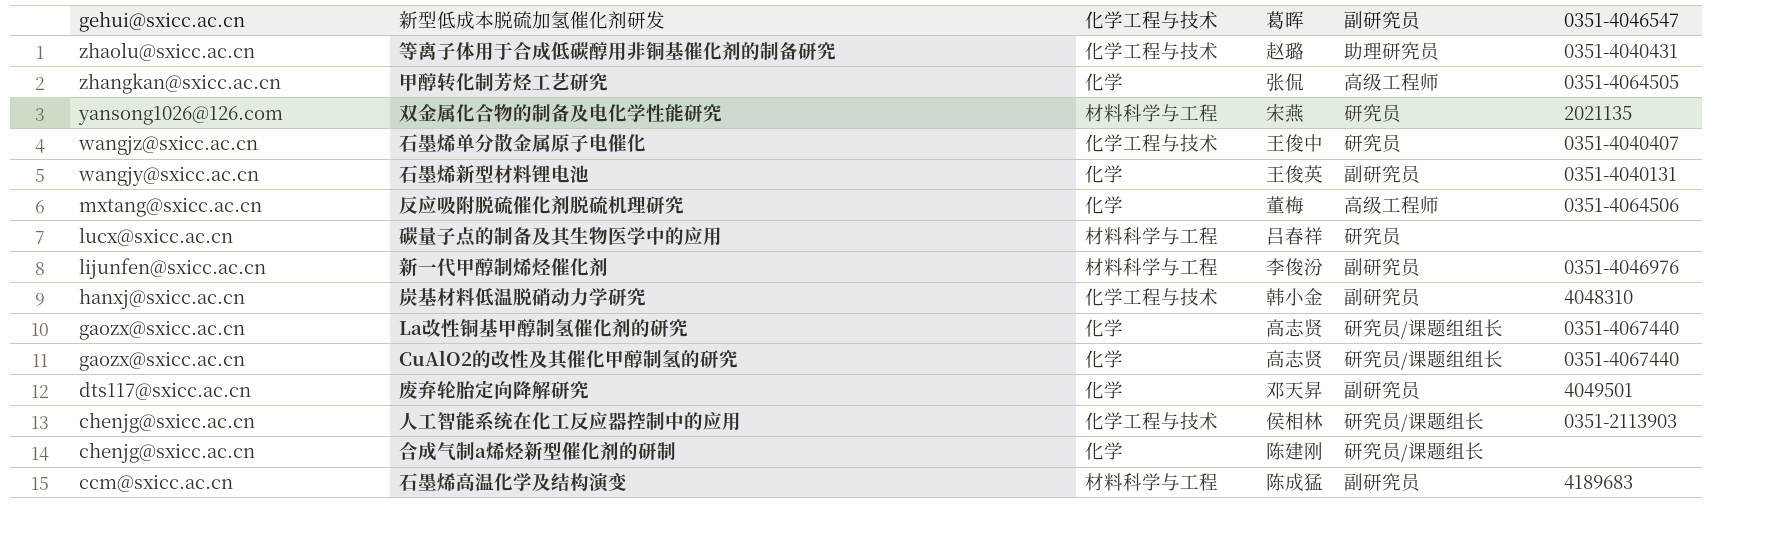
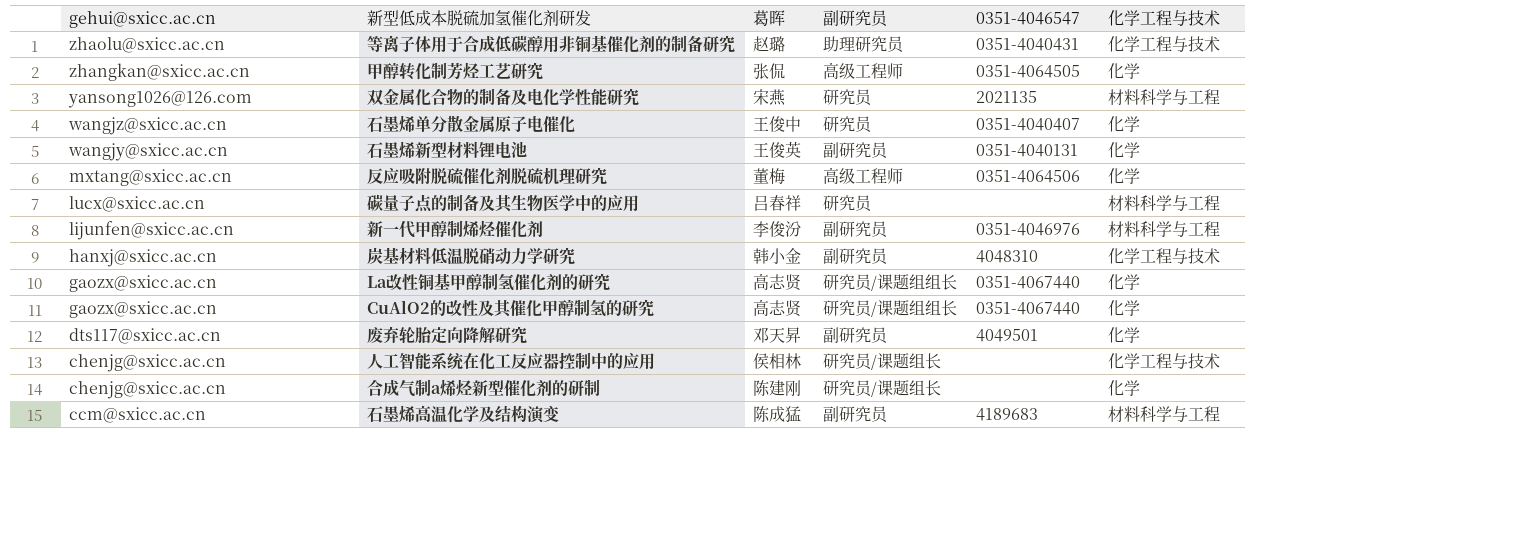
column 化学工程与技术 | position: 3 -> 6
石墨烯单分散金属原子电催化 | 化学工程与技术: 化学工程与技术 -> 化学
人工智能系统在化工反应器控制中的应用 | 0351-4046547: 0351-2113903 -> none

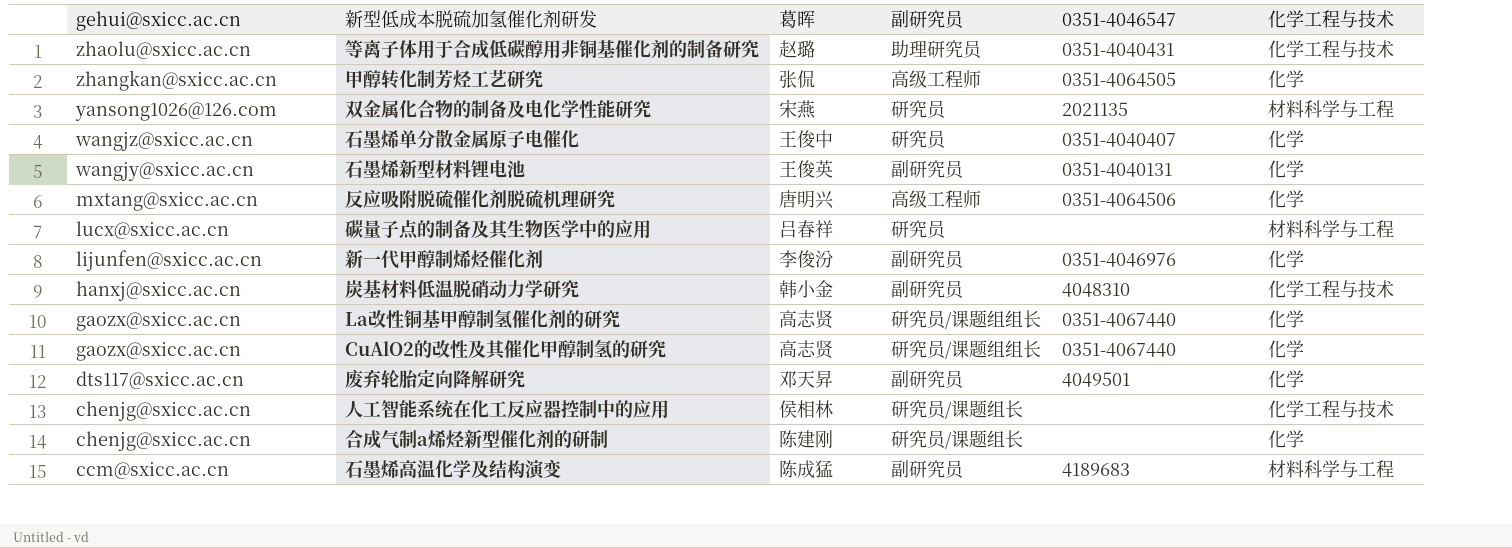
反应吸附脱硫催化剂脱硫机理研究 | 葛晖: 董梅 -> 唐明兴
新一代甲醇制烯烃催化剂 | 化学工程与技术: 材料科学与工程 -> 化学

